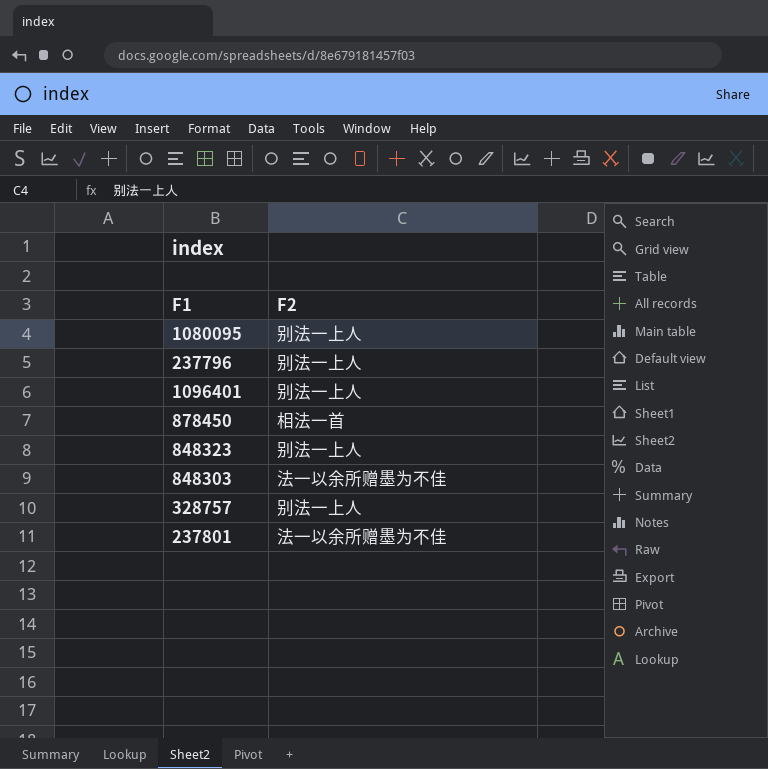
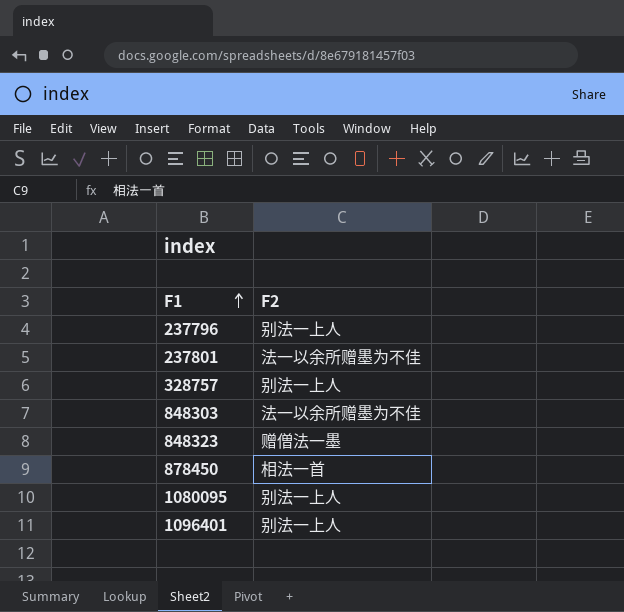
row order: none -> F1 ascending
848323 | F2: 别法一上人 -> 赠僧法一墨

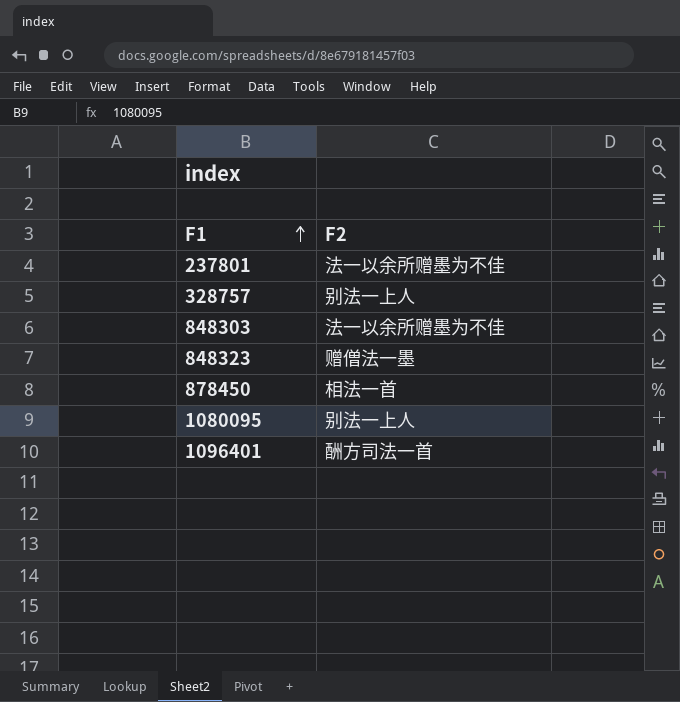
row 237796: 别法一上人 -> none
1096401 | F2: 别法一上人 -> 酬方司法一首

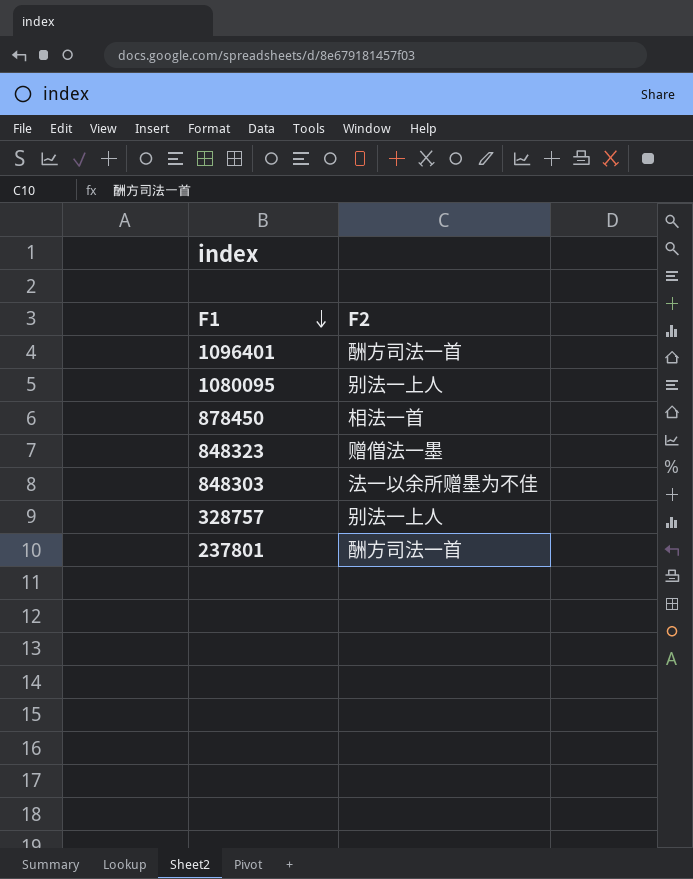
row order: F1 ascending -> F1 descending
237801 | F2: 法一以余所赠墨为不佳 -> 酬方司法一首

